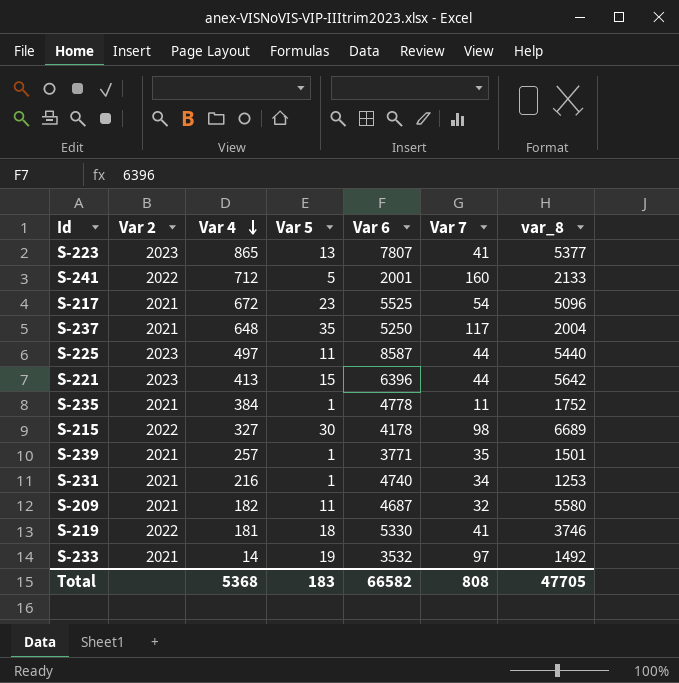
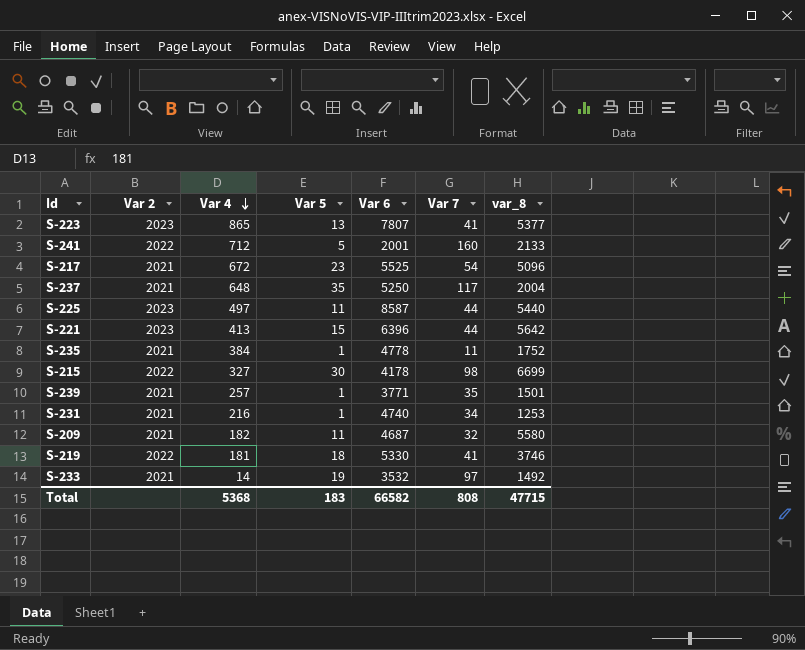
S-215 | var_8: 6689 -> 6699
Total | var_8: 47705 -> 47715

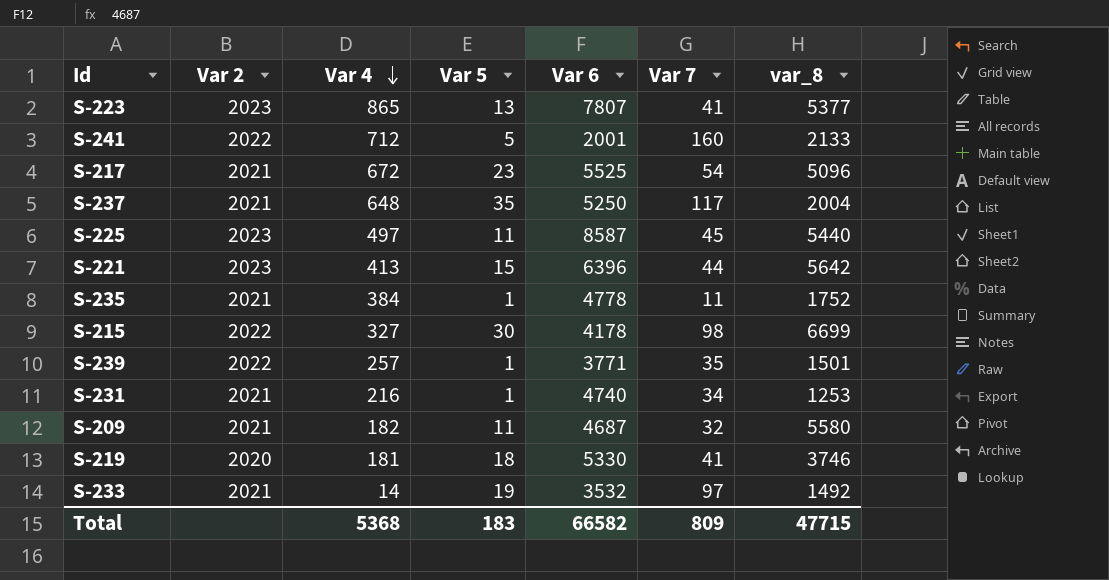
S-225 | Var 7: 44 -> 45
S-239 | Var 2: 2021 -> 2022
S-219 | Var 2: 2022 -> 2020
Total | Var 7: 808 -> 809

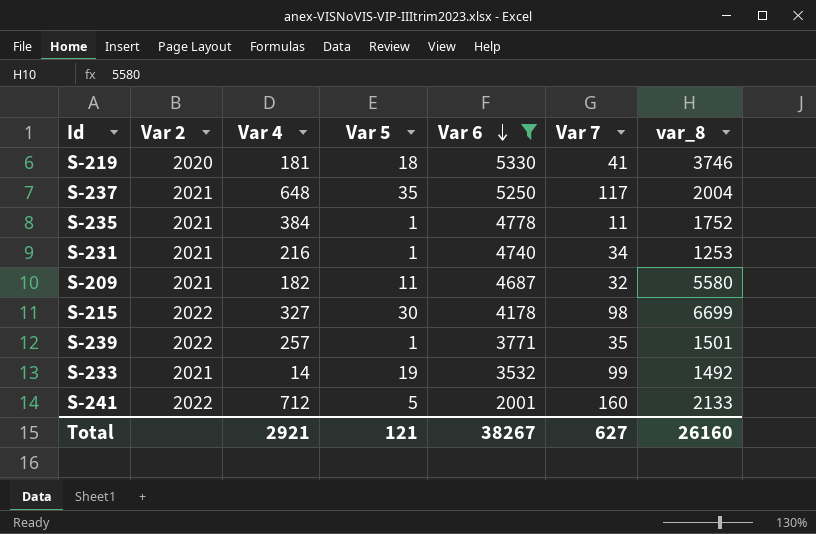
filter: none -> Var 6 <= 5330
row order: Var 4 descending -> Var 6 descending
S-233 | Var 7: 97 -> 99
Total | Var 4: 5368 -> 2921
Total | Var 5: 183 -> 121
Total | Var 6: 66582 -> 38267
Total | Var 7: 809 -> 627
Total | var_8: 47715 -> 26160

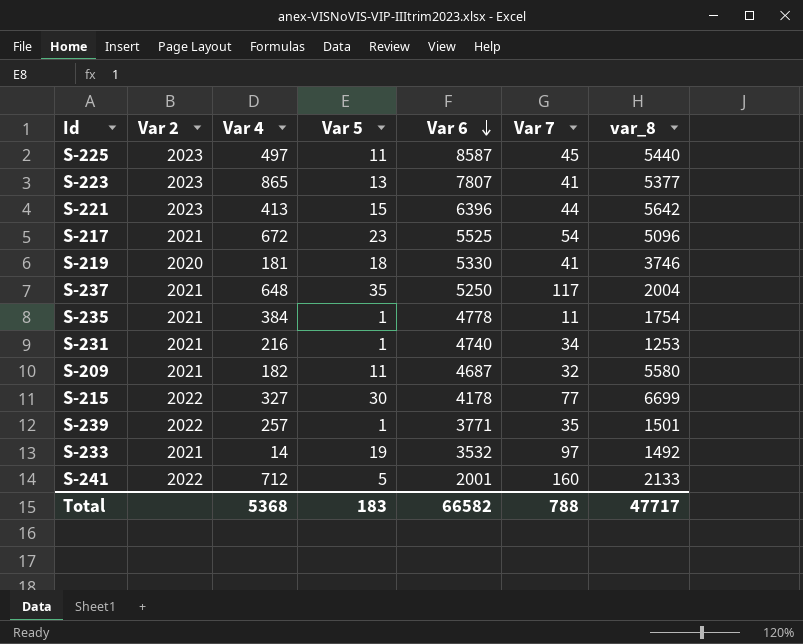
filter: Var 6 <= 5330 -> none
S-235 | var_8: 1752 -> 1754
S-215 | Var 7: 98 -> 77
S-233 | Var 7: 99 -> 97
Total | Var 4: 2921 -> 5368
Total | Var 5: 121 -> 183
Total | Var 6: 38267 -> 66582
Total | Var 7: 627 -> 788
Total | var_8: 26160 -> 47717

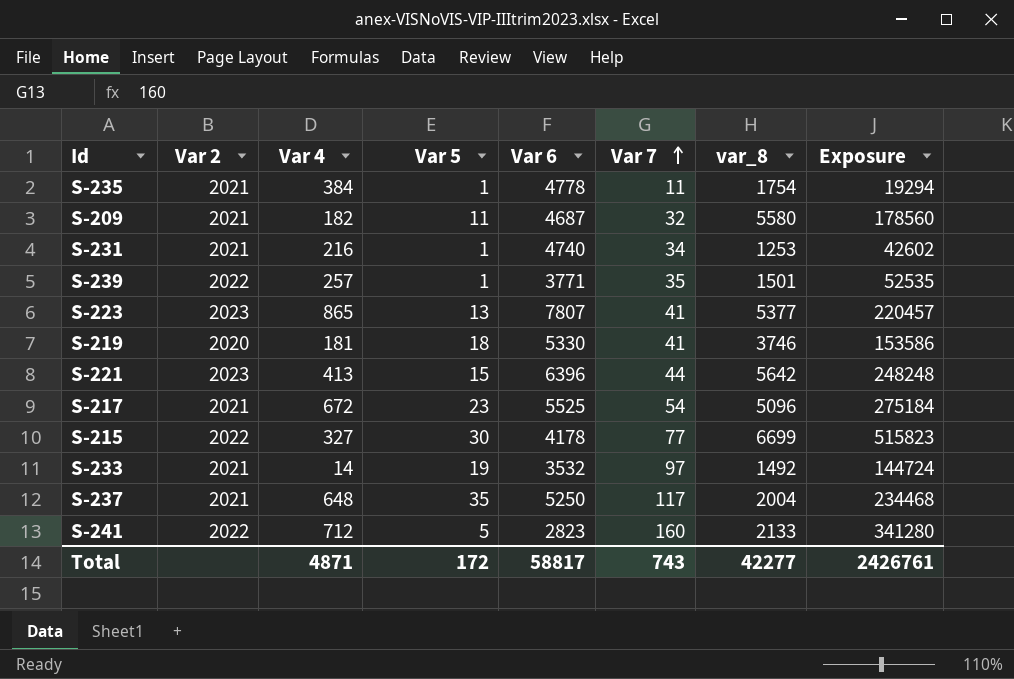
row order: Var 6 descending -> Var 7 ascending
column Exposure | formula: none -> [Var 7] * [var_8]
row S-225: 2023 | 497 | 11 | 8587 | 45 | 5440 -> none
S-241 | Var 6: 2001 -> 2823
Total | Var 4: 5368 -> 4871
Total | Var 5: 183 -> 172
Total | Var 6: 66582 -> 58817
Total | Var 7: 788 -> 743
Total | var_8: 47717 -> 42277

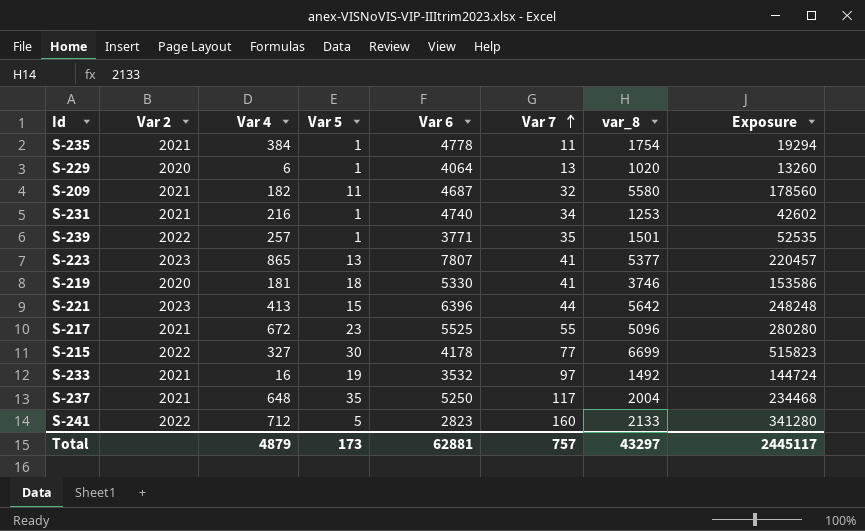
row S-229: none -> 2020 | 6 | 1 | 4064 | 13 | 1020 | 13260
S-217 | Var 7: 54 -> 55
S-217 | Exposure: 275184 -> 280280
S-233 | Var 4: 14 -> 16
Total | Var 4: 4871 -> 4879
Total | Var 5: 172 -> 173
Total | Var 6: 58817 -> 62881
Total | Var 7: 743 -> 757
Total | var_8: 42277 -> 43297
Total | Exposure: 2426761 -> 2445117

